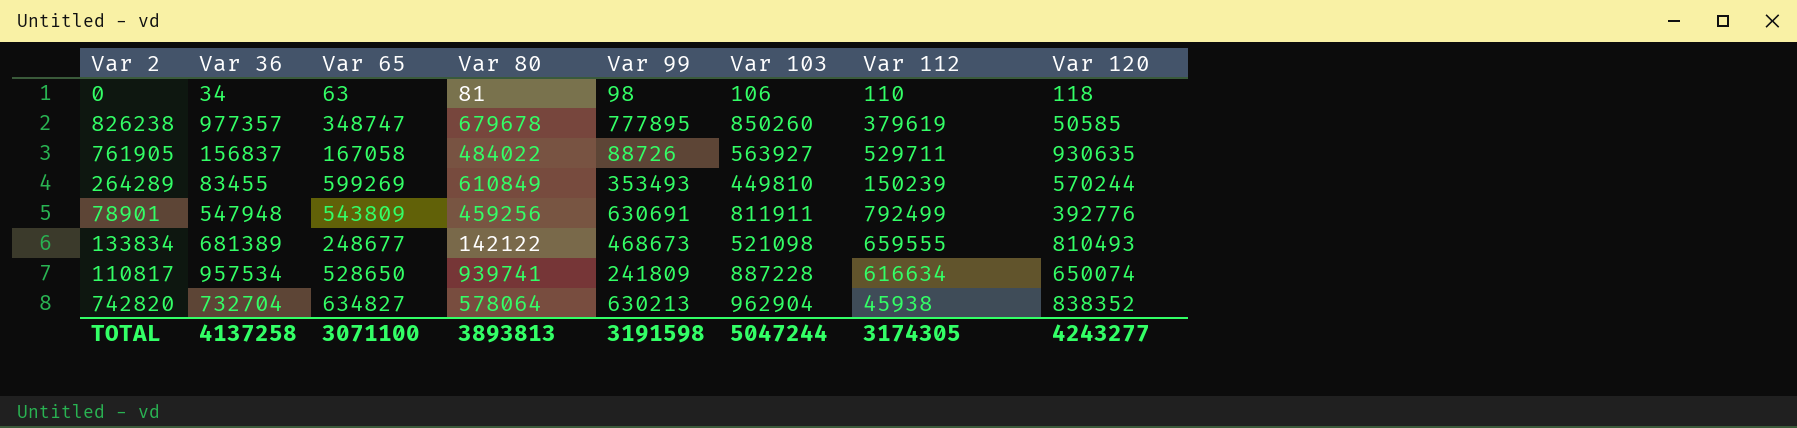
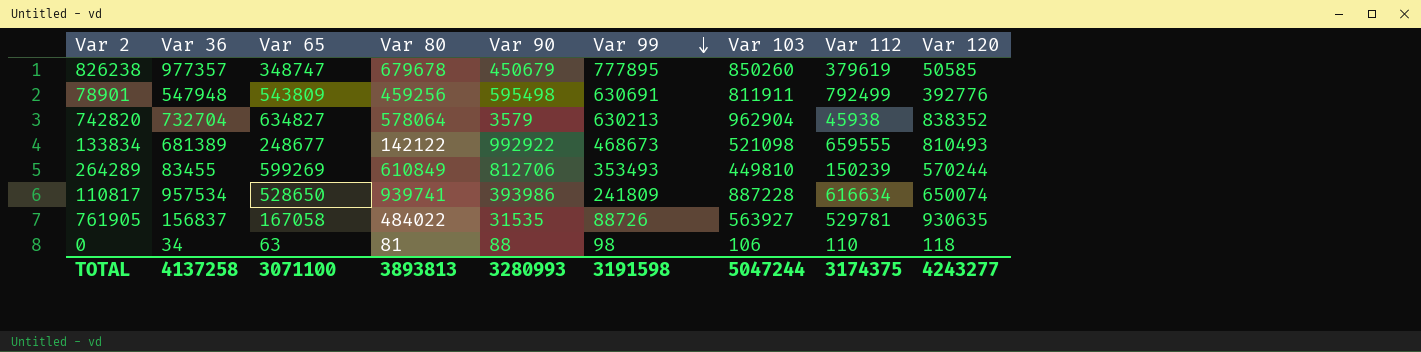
row order: none -> Var 99 descending
column Var 90 | position: none -> 5
761905 | Var 112: 529711 -> 529781
TOTAL | Var 112: 3174305 -> 3174375

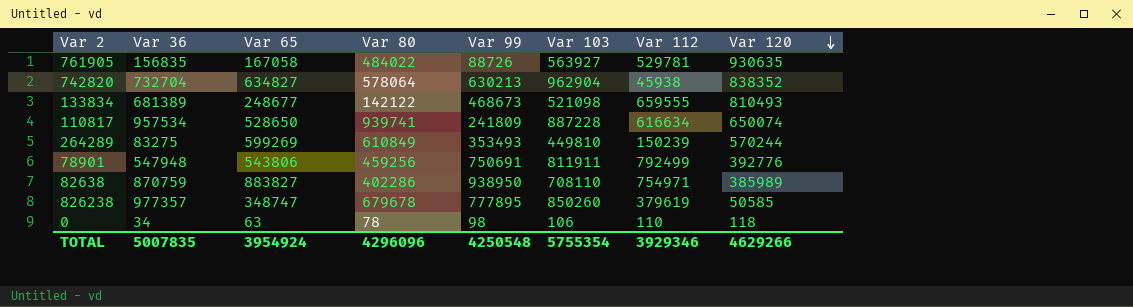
row order: Var 99 descending -> Var 120 descending
column Var 90 | position: 5 -> none
761905 | Var 36: 156837 -> 156835
264289 | Var 36: 83455 -> 83275
78901 | Var 65: 543809 -> 543806
78901 | Var 99: 630691 -> 750691
row 82638: none -> 870759 | 883827 | 402286 | 938950 | 708110 | 754971 | 385989
0 | Var 80: 81 -> 78
TOTAL | Var 36: 4137258 -> 5007835
TOTAL | Var 65: 3071100 -> 3954924
TOTAL | Var 80: 3893813 -> 4296096
TOTAL | Var 99: 3191598 -> 4250548
TOTAL | Var 103: 5047244 -> 5755354
TOTAL | Var 112: 3174375 -> 3929346
TOTAL | Var 120: 4243277 -> 4629266

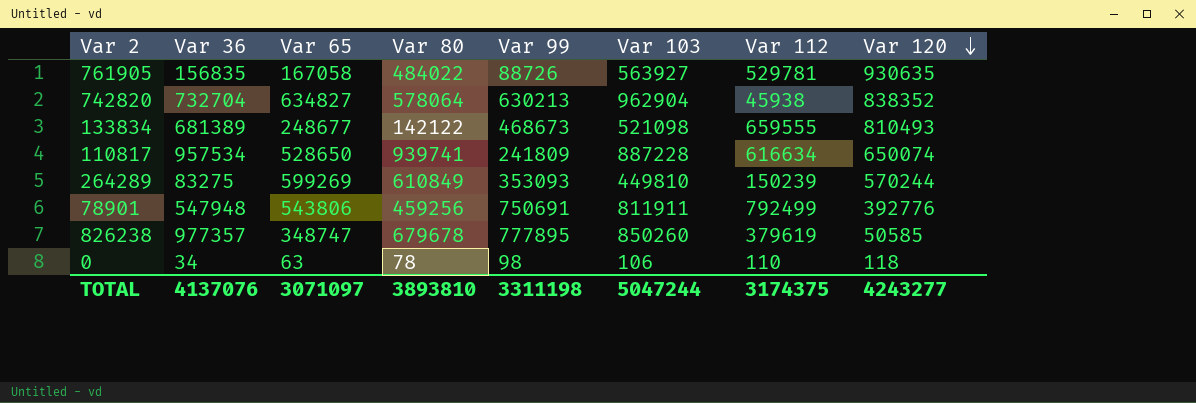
row 82638: 870759 | 883827 | 402286 | 938950 | 708110 | 754971 | 385989 -> none
264289 | Var 99: 353493 -> 353093
TOTAL | Var 36: 5007835 -> 4137076
TOTAL | Var 65: 3954924 -> 3071097
TOTAL | Var 80: 4296096 -> 3893810
TOTAL | Var 99: 4250548 -> 3311198
TOTAL | Var 103: 5755354 -> 5047244
TOTAL | Var 112: 3929346 -> 3174375
TOTAL | Var 120: 4629266 -> 4243277

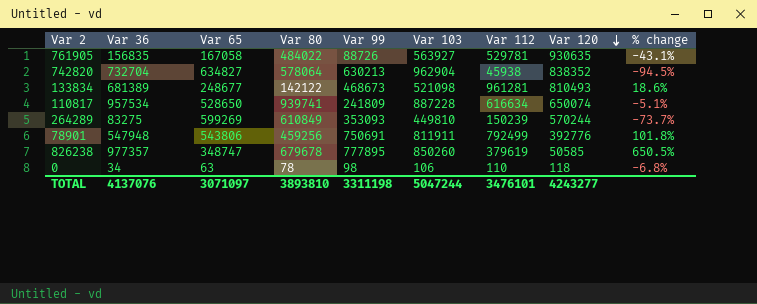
column % change | formula: none -> ([Var 112] - [Var 120]) / [Var 120]
133834 | Var 112: 659555 -> 961281
TOTAL | Var 112: 3174375 -> 3476101

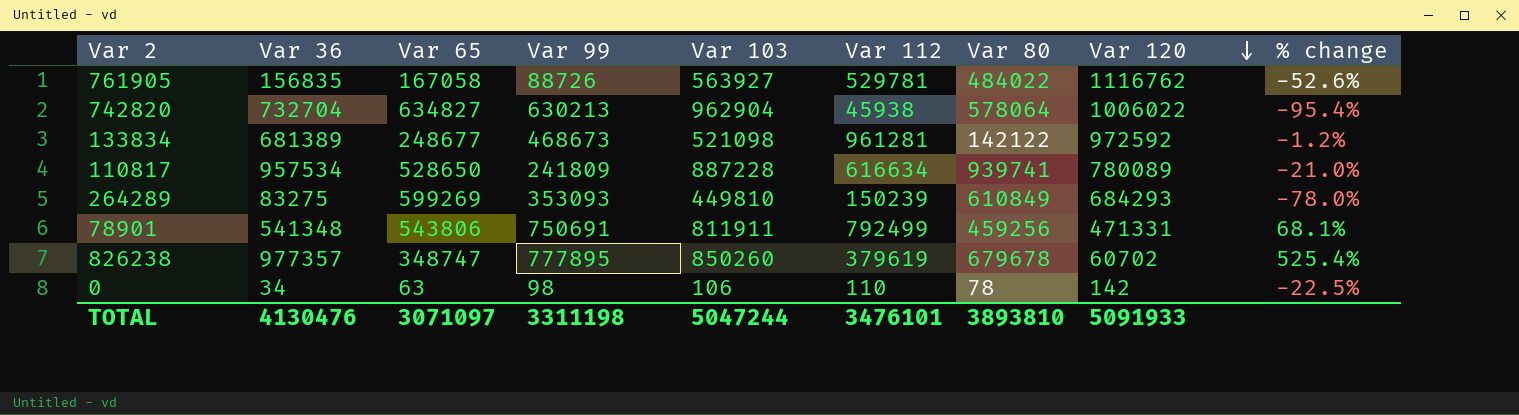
column Var 80 | position: 4 -> 7
761905 | Var 120: 930635 -> 1116762
761905 | % change: -43.1% -> -52.6%
742820 | Var 120: 838352 -> 1006022
742820 | % change: -94.5% -> -95.4%
133834 | Var 120: 810493 -> 972592
133834 | % change: 18.6% -> -1.2%
110817 | Var 120: 650074 -> 780089
110817 | % change: -5.1% -> -21.0%
264289 | Var 120: 570244 -> 684293
264289 | % change: -73.7% -> -78.0%
78901 | Var 36: 547948 -> 541348
78901 | Var 120: 392776 -> 471331
78901 | % change: 101.8% -> 68.1%
826238 | Var 120: 50585 -> 60702
826238 | % change: 650.5% -> 525.4%
0 | Var 120: 118 -> 142
0 | % change: -6.8% -> -22.5%
TOTAL | Var 36: 4137076 -> 4130476
TOTAL | Var 120: 4243277 -> 5091933

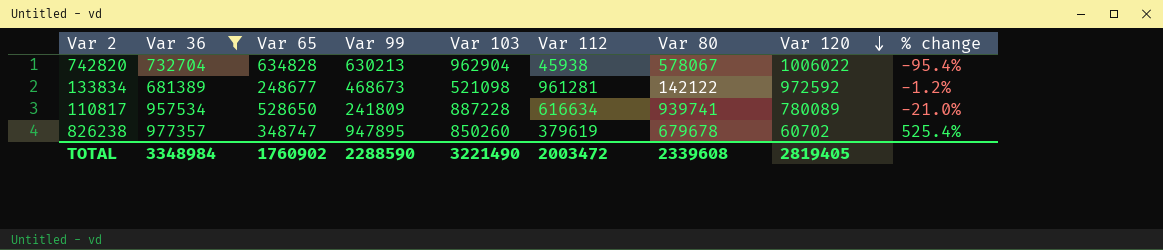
filter: none -> Var 36 >= 681389
742820 | Var 65: 634827 -> 634828
742820 | Var 80: 578064 -> 578067
826238 | Var 99: 777895 -> 947895
TOTAL | Var 36: 4130476 -> 3348984
TOTAL | Var 65: 3071097 -> 1760902
TOTAL | Var 99: 3311198 -> 2288590
TOTAL | Var 103: 5047244 -> 3221490
TOTAL | Var 112: 3476101 -> 2003472
TOTAL | Var 80: 3893810 -> 2339608
TOTAL | Var 120: 5091933 -> 2819405

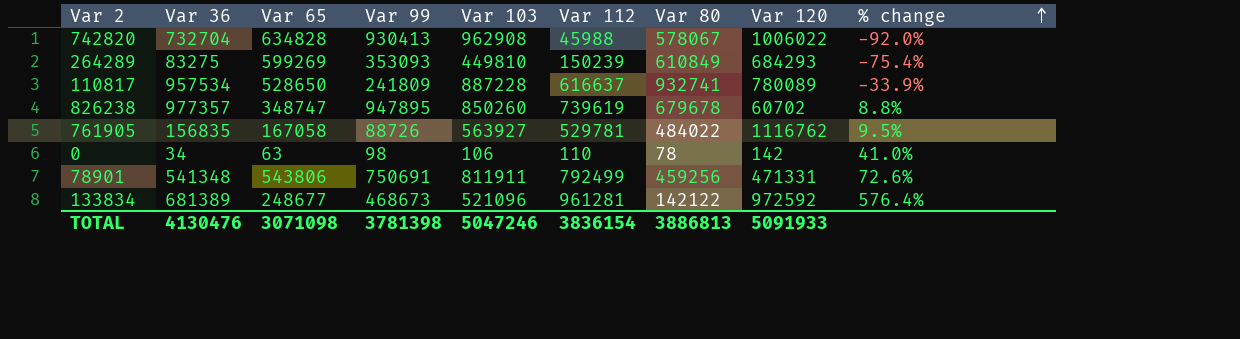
filter: Var 36 >= 681389 -> none
row order: Var 120 descending -> % change ascending
column % change | formula: ([Var 112] - [Var 120]) / [Var 120] -> ([Var 112] - [Var 80]) / [Var 80]
742820 | Var 99: 630213 -> 930413
742820 | Var 103: 962904 -> 962908
742820 | Var 112: 45938 -> 45988
110817 | Var 112: 616634 -> 616637
110817 | Var 80: 939741 -> 932741
826238 | Var 112: 379619 -> 739619
133834 | Var 103: 521098 -> 521096
TOTAL | Var 36: 3348984 -> 4130476
TOTAL | Var 65: 1760902 -> 3071098
TOTAL | Var 99: 2288590 -> 3781398
TOTAL | Var 103: 3221490 -> 5047246
TOTAL | Var 112: 2003472 -> 3836154
TOTAL | Var 80: 2339608 -> 3886813
TOTAL | Var 120: 2819405 -> 5091933

